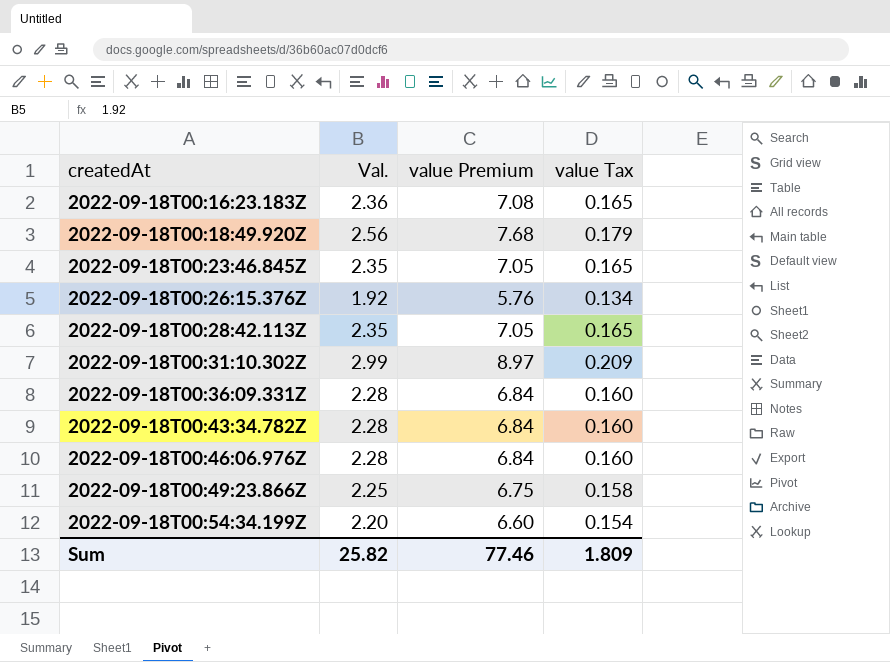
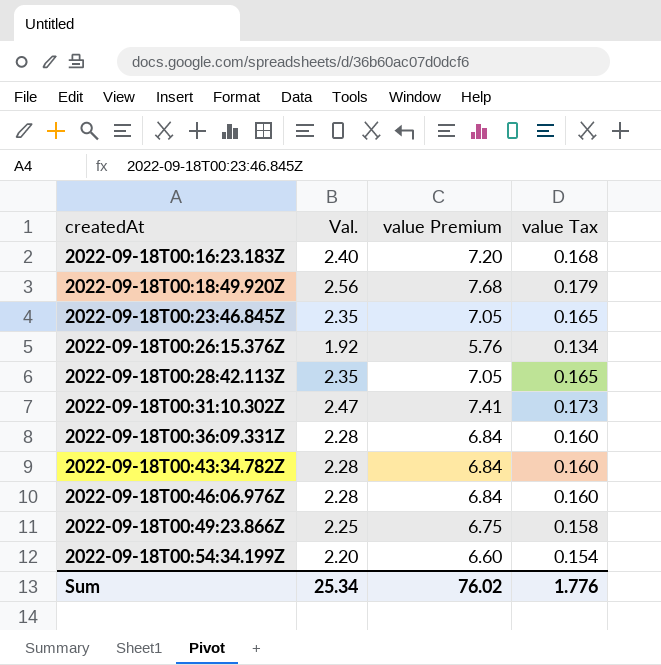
2022-09-18T00:16:23.183Z | Val.: 2.36 -> 2.40
2022-09-18T00:16:23.183Z | value Premium: 7.08 -> 7.20
2022-09-18T00:16:23.183Z | value Tax: 0.165 -> 0.168
2022-09-18T00:31:10.302Z | Val.: 2.99 -> 2.47
2022-09-18T00:31:10.302Z | value Premium: 8.97 -> 7.41
2022-09-18T00:31:10.302Z | value Tax: 0.209 -> 0.173
Sum | Val.: 25.82 -> 25.34
Sum | value Premium: 77.46 -> 76.02
Sum | value Tax: 1.809 -> 1.776

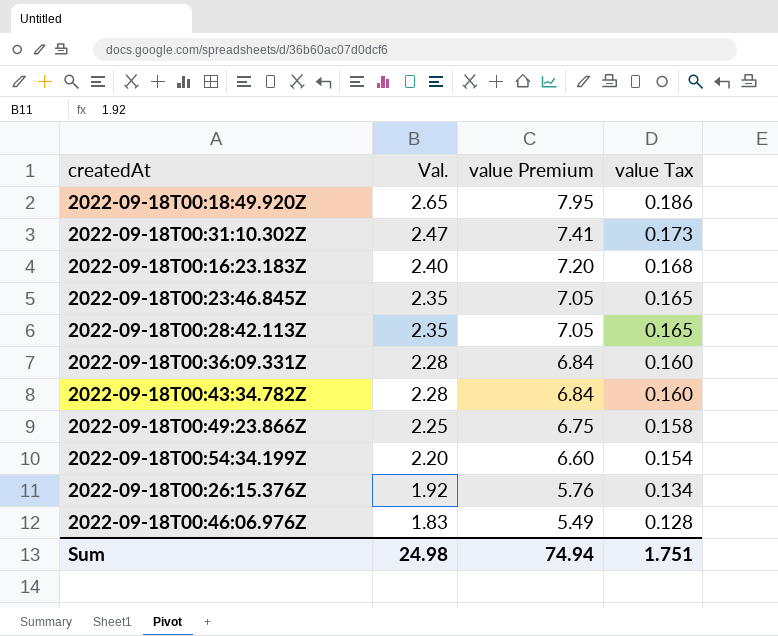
row order: createdAt ascending -> Val. descending
2022-09-18T00:18:49.920Z | Val.: 2.56 -> 2.65
2022-09-18T00:18:49.920Z | value Premium: 7.68 -> 7.95
2022-09-18T00:18:49.920Z | value Tax: 0.179 -> 0.186
2022-09-18T00:46:06.976Z | Val.: 2.28 -> 1.83
2022-09-18T00:46:06.976Z | value Premium: 6.84 -> 5.49
2022-09-18T00:46:06.976Z | value Tax: 0.160 -> 0.128
Sum | Val.: 25.34 -> 24.98
Sum | value Premium: 76.02 -> 74.94
Sum | value Tax: 1.776 -> 1.751

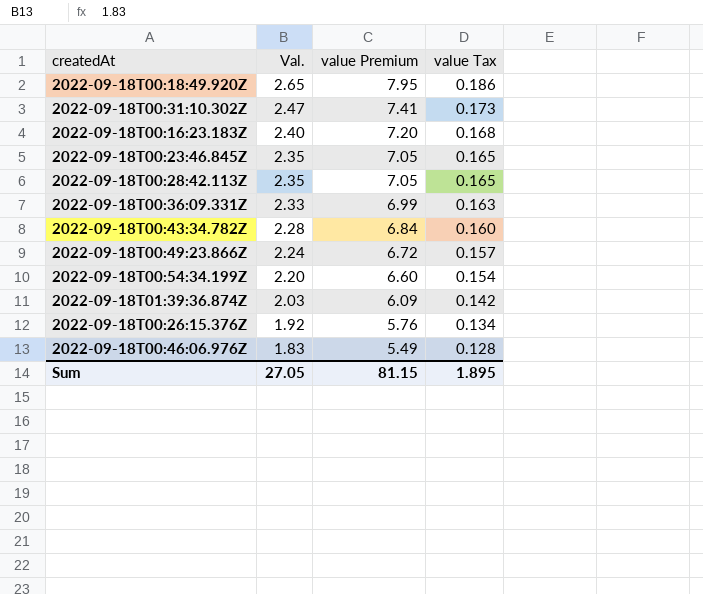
2022-09-18T00:36:09.331Z | Val.: 2.28 -> 2.33
2022-09-18T00:36:09.331Z | value Premium: 6.84 -> 6.99
2022-09-18T00:36:09.331Z | value Tax: 0.160 -> 0.163
2022-09-18T00:49:23.866Z | Val.: 2.25 -> 2.24
2022-09-18T00:49:23.866Z | value Premium: 6.75 -> 6.72
2022-09-18T00:49:23.866Z | value Tax: 0.158 -> 0.157
row 2022-09-18T01:39:36.874Z: none -> 2.03 | 6.09 | 0.142
Sum | Val.: 24.98 -> 27.05
Sum | value Premium: 74.94 -> 81.15
Sum | value Tax: 1.751 -> 1.895

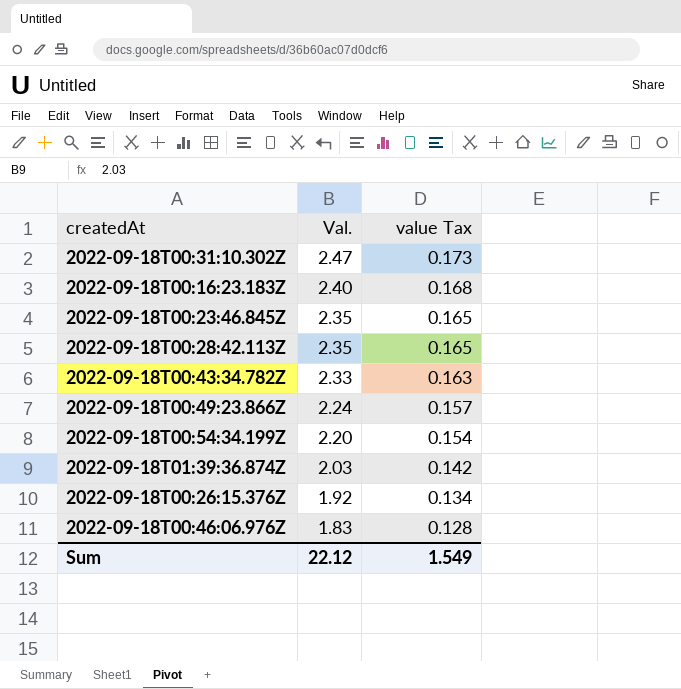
column value Premium | formula: [Val.] * 3 -> none
row 2022-09-18T00:18:49.920Z: 2.65 | 7.95 | 0.186 -> none
row 2022-09-18T00:36:09.331Z: 2.33 | 6.99 | 0.163 -> none
2022-09-18T00:43:34.782Z | Val.: 2.28 -> 2.33
2022-09-18T00:43:34.782Z | value Tax: 0.160 -> 0.163
Sum | Val.: 27.05 -> 22.12
Sum | value Tax: 1.895 -> 1.549

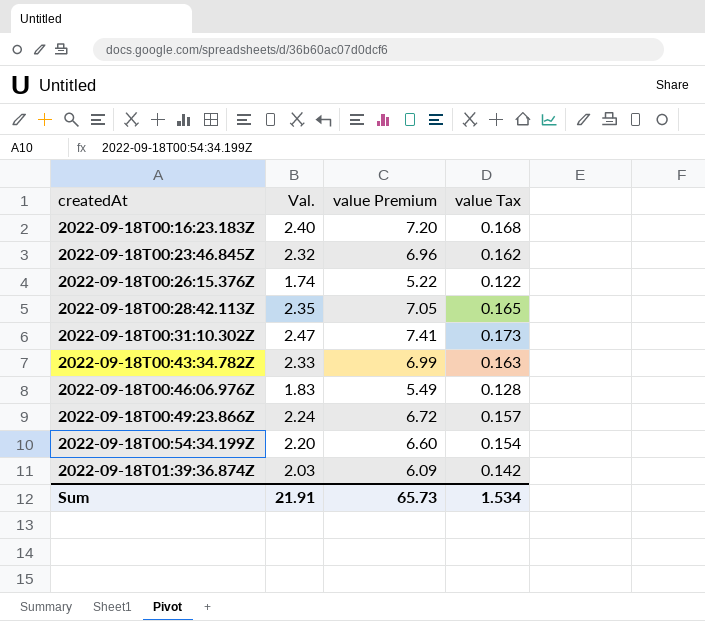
row order: Val. descending -> createdAt ascending
column value Premium | formula: none -> [Val.] * 3
2022-09-18T00:23:46.845Z | Val.: 2.35 -> 2.32
2022-09-18T00:23:46.845Z | value Tax: 0.165 -> 0.162
2022-09-18T00:26:15.376Z | Val.: 1.92 -> 1.74
2022-09-18T00:26:15.376Z | value Tax: 0.134 -> 0.122
Sum | Val.: 22.12 -> 21.91
Sum | value Tax: 1.549 -> 1.534

